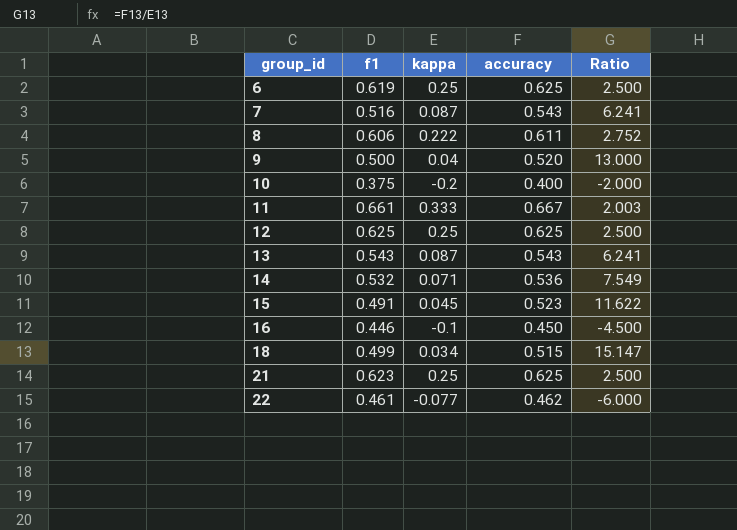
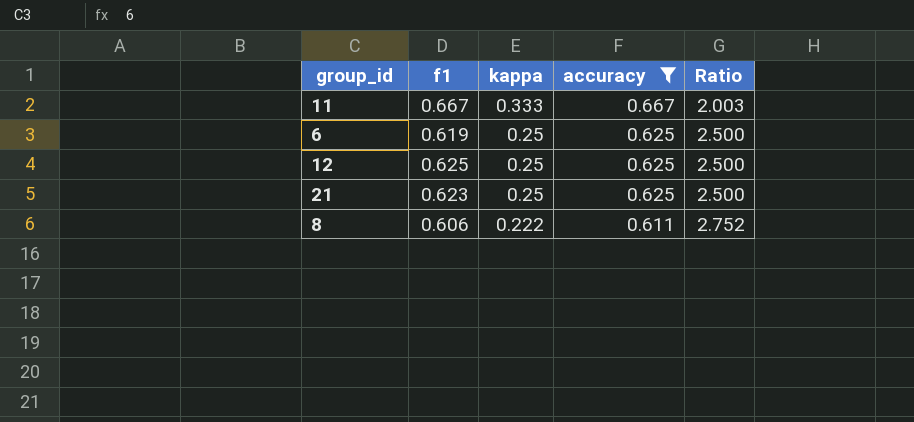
filter: none -> accuracy >= 0.611
row order: group_id ascending -> kappa descending
11 | f1: 0.661 -> 0.667

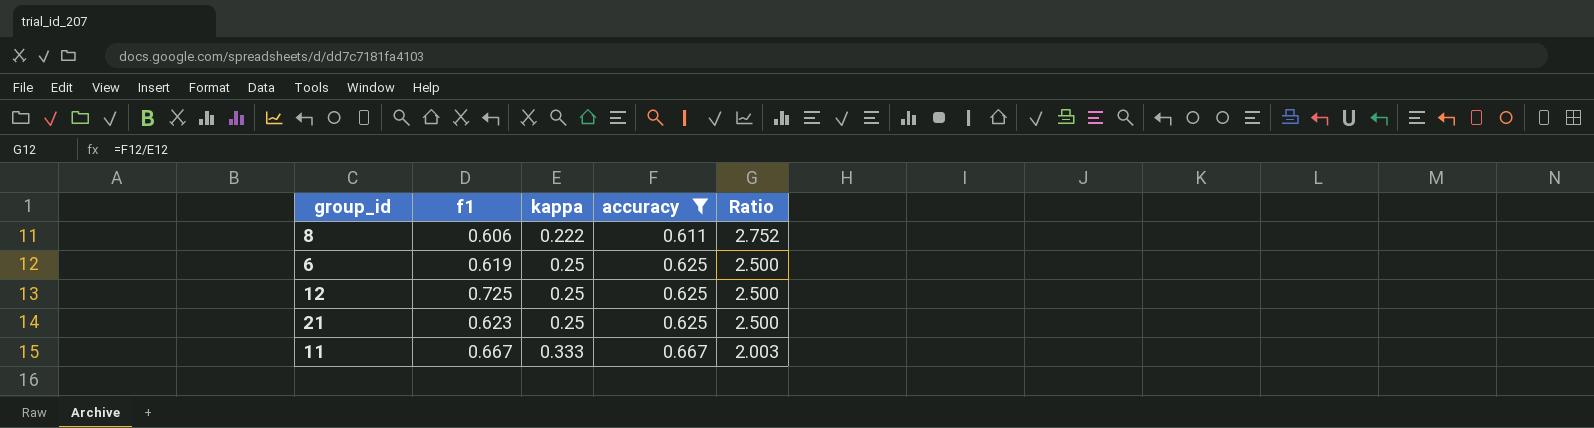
row order: kappa descending -> kappa ascending
12 | f1: 0.625 -> 0.725

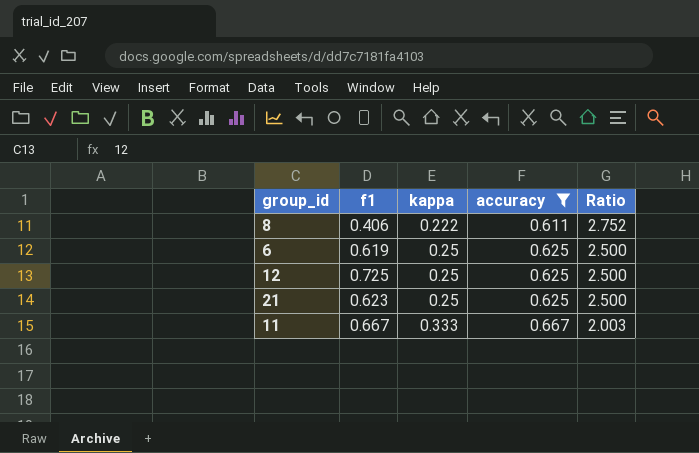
8 | f1: 0.606 -> 0.406

